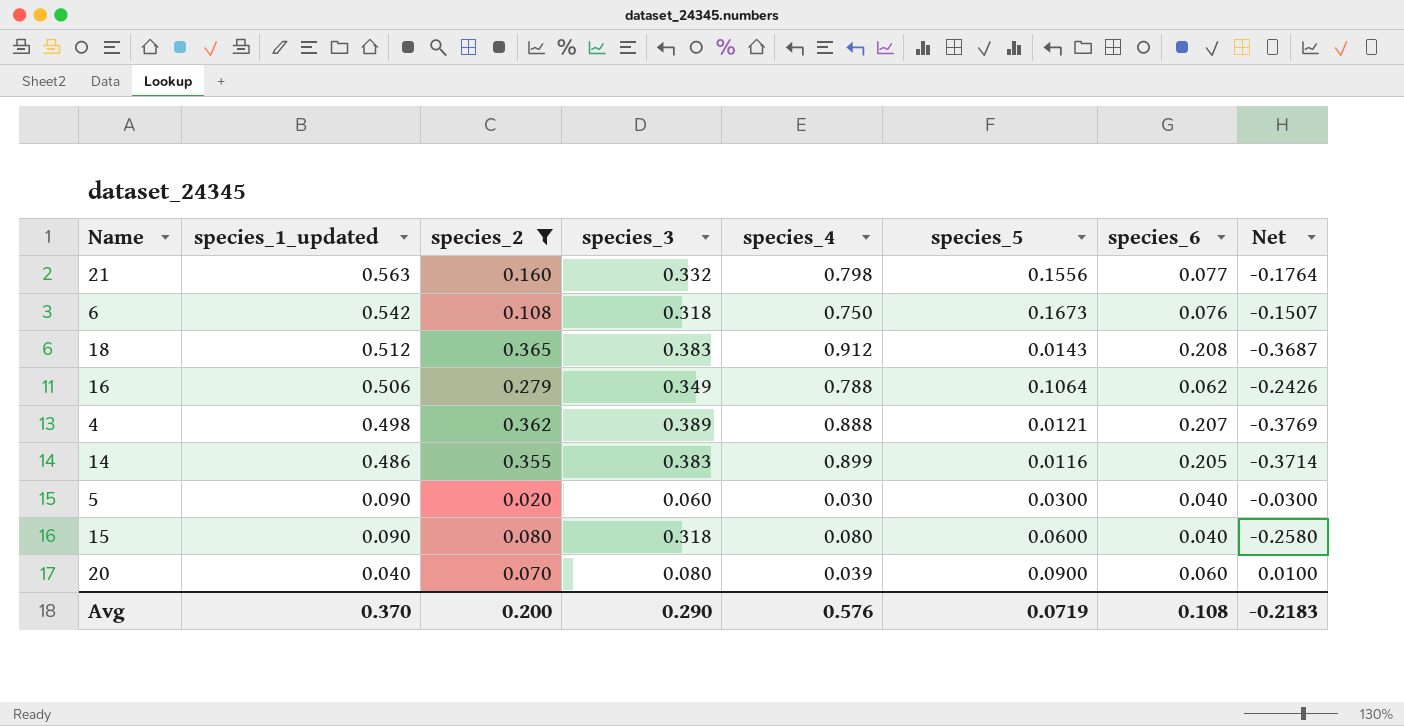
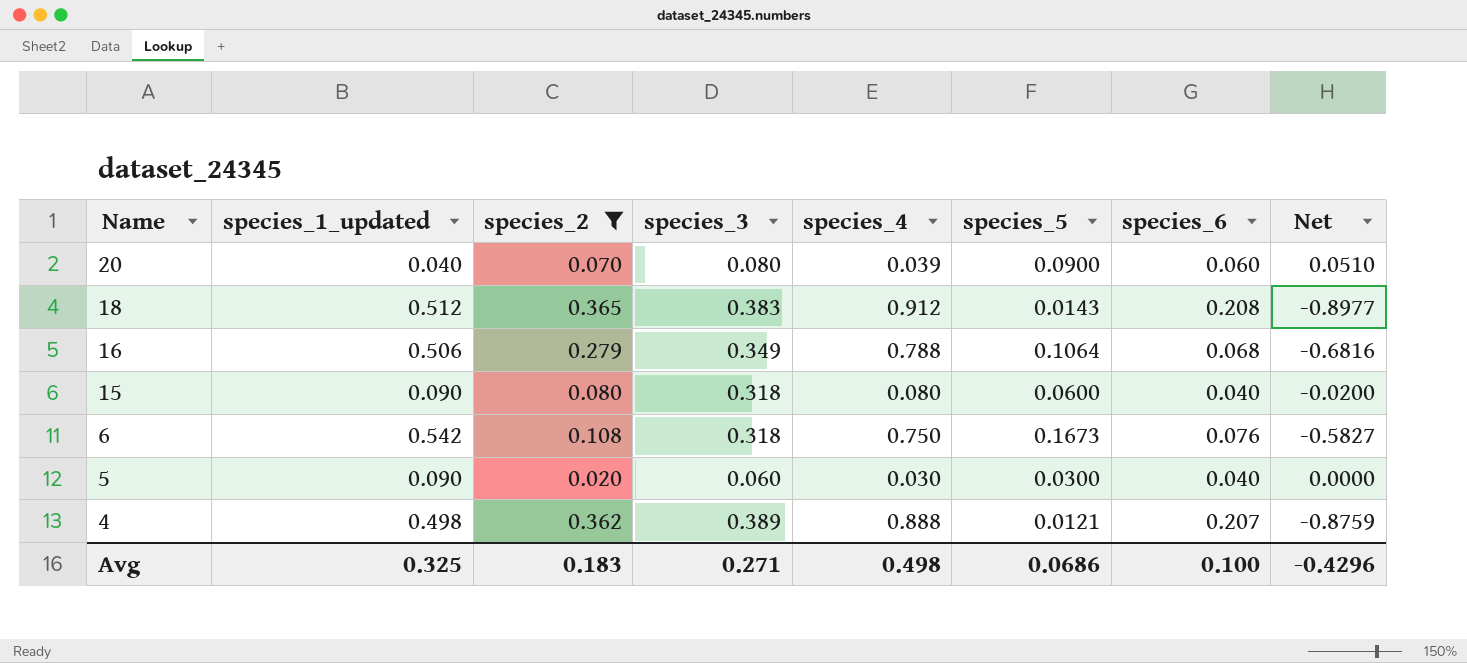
row order: species_1_updated descending -> Name descending
column Net | formula: [species_5] - [species_3] -> [species_5] - [species_4]
row 21: 0.563 | 0.160 | 0.332 | 0.798 | 0.1556 | 0.077 | -0.1764 -> none
row 14: 0.486 | 0.355 | 0.383 | 0.899 | 0.0116 | 0.205 | -0.3714 -> none
16 | species_6: 0.062 -> 0.068
Avg | species_1_updated: 0.370 -> 0.325
Avg | species_2: 0.200 -> 0.183
Avg | species_3: 0.290 -> 0.271
Avg | species_4: 0.576 -> 0.498
Avg | species_5: 0.0719 -> 0.0686
Avg | species_6: 0.108 -> 0.100
Avg | Net: -0.2183 -> -0.4296

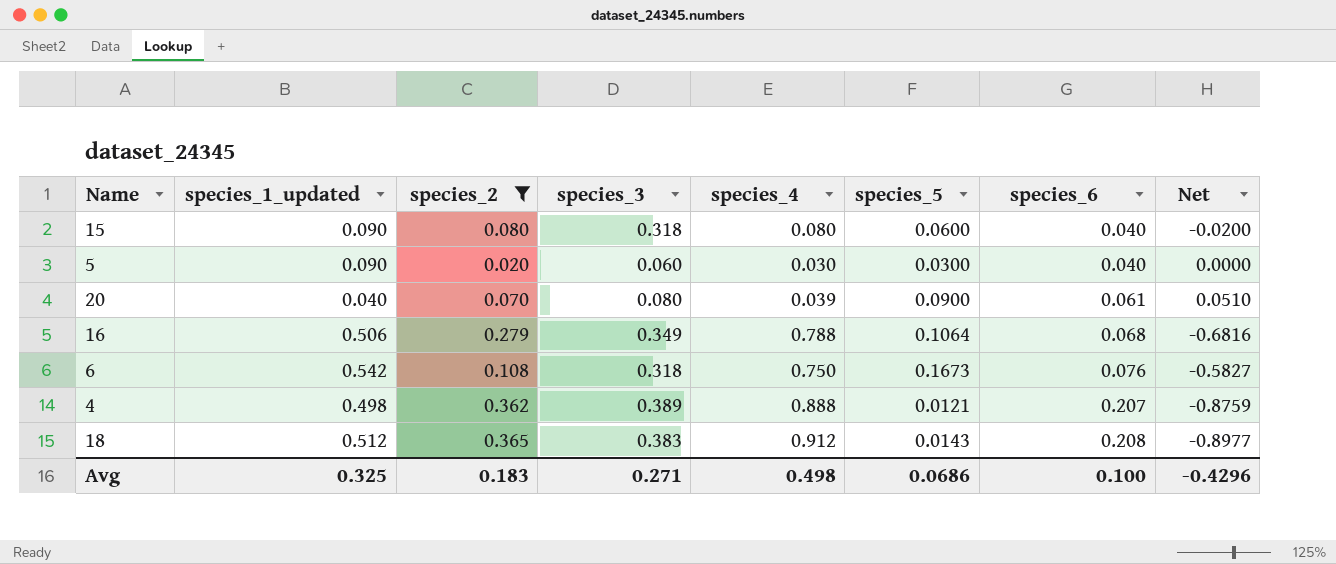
row order: Name descending -> species_6 ascending
20 | species_6: 0.060 -> 0.061

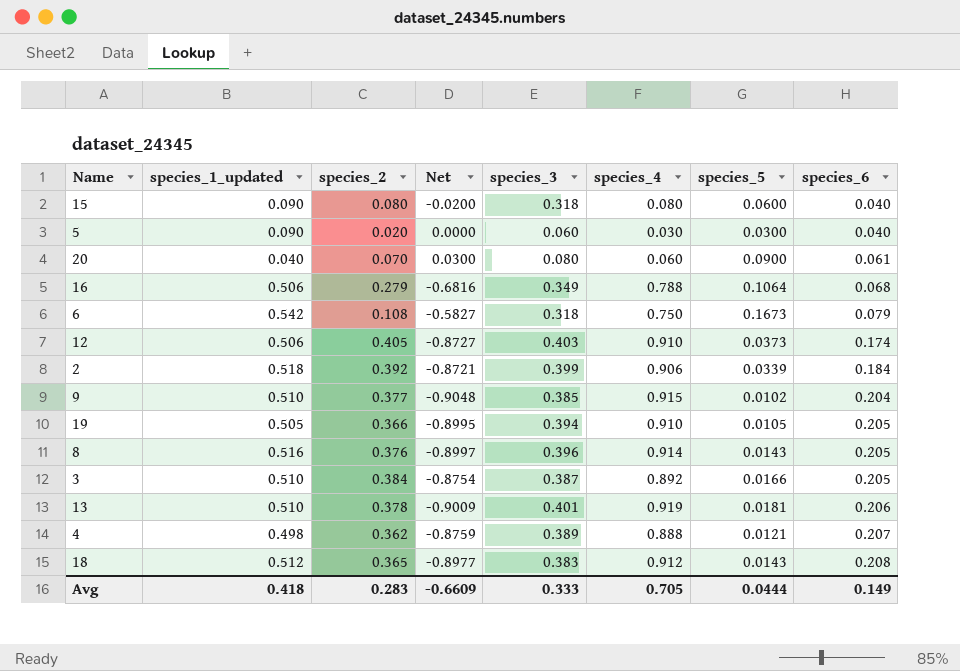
filter: species_2 <= 0.365 -> none
column Net | position: 8 -> 4
20 | Net: 0.0510 -> 0.0300
20 | species_4: 0.039 -> 0.060
6 | species_6: 0.076 -> 0.079
Avg | species_1_updated: 0.325 -> 0.418
Avg | species_2: 0.183 -> 0.283
Avg | Net: -0.4296 -> -0.6609
Avg | species_3: 0.271 -> 0.333
Avg | species_4: 0.498 -> 0.705
Avg | species_5: 0.0686 -> 0.0444
Avg | species_6: 0.100 -> 0.149

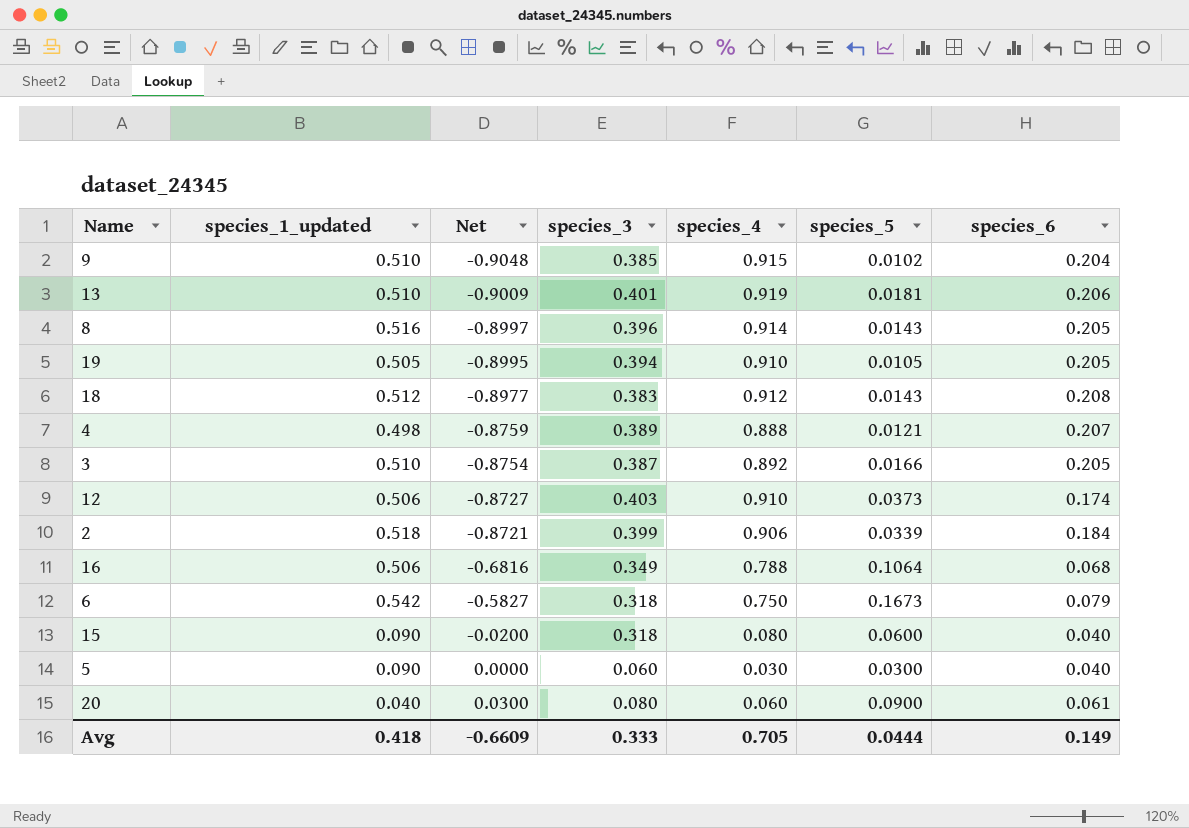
row order: species_6 ascending -> Net ascending
column species_2 | position: 3 -> none

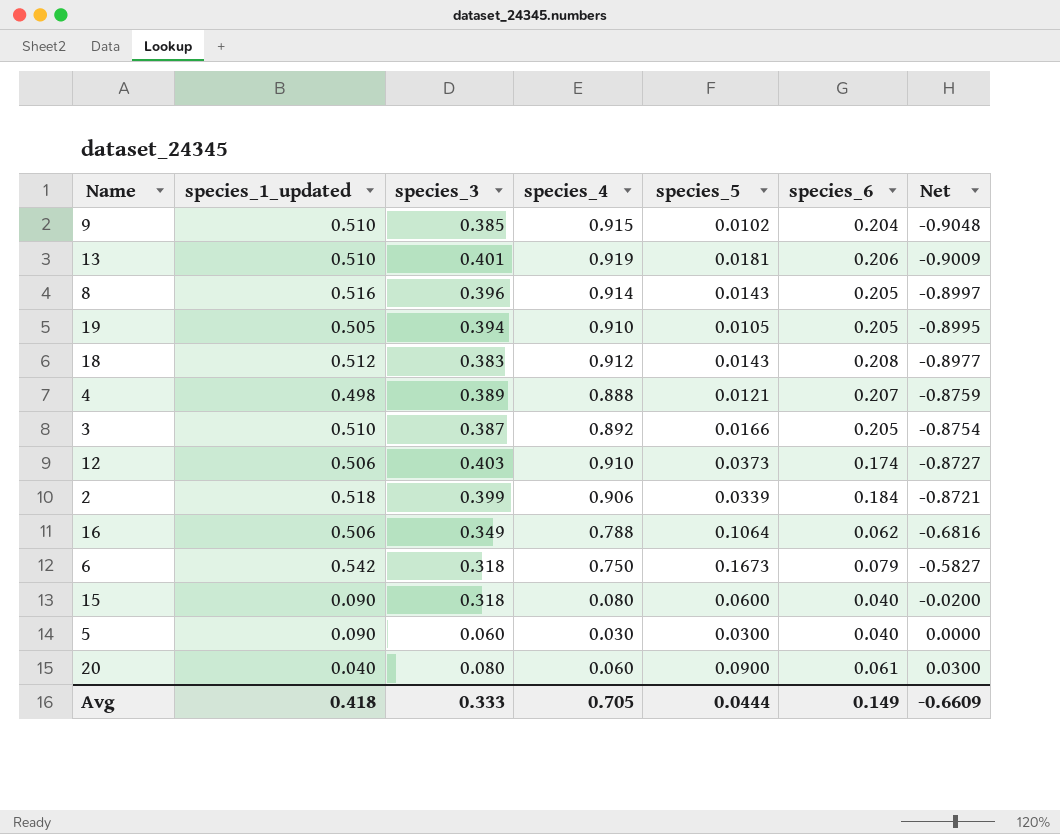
column Net | position: 3 -> 7
16 | species_6: 0.068 -> 0.062

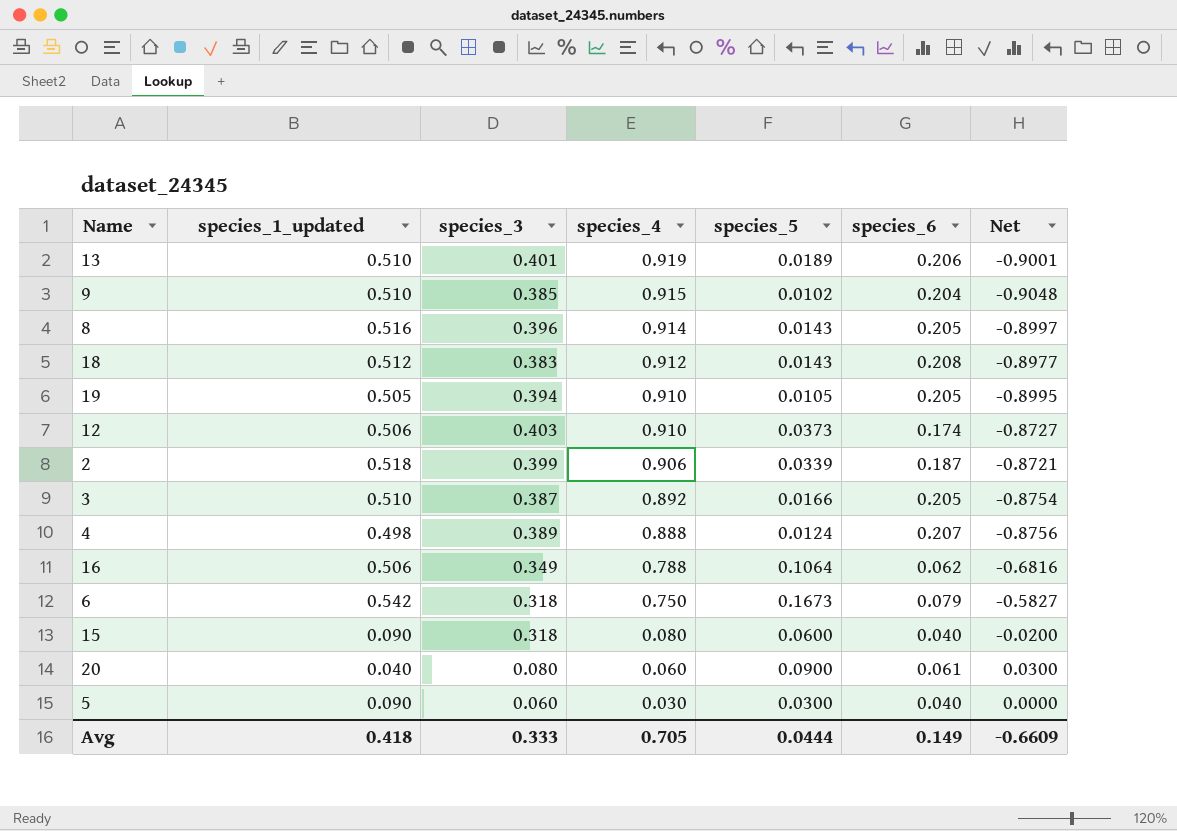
row order: Net ascending -> species_4 descending
13 | species_5: 0.0181 -> 0.0189
13 | Net: -0.9009 -> -0.9001
2 | species_6: 0.184 -> 0.187
4 | species_5: 0.0121 -> 0.0124
4 | Net: -0.8759 -> -0.8756

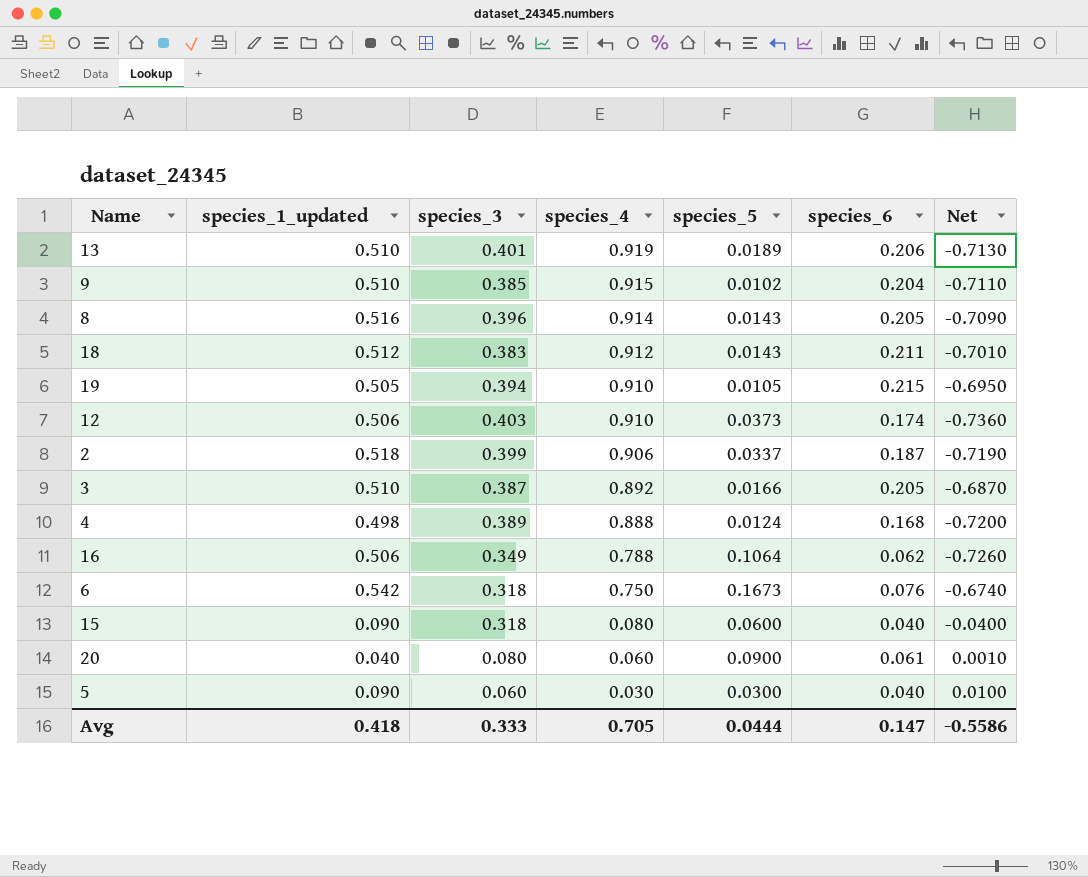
column Net | formula: [species_5] - [species_4] -> [species_6] - [species_4]
18 | species_6: 0.208 -> 0.211
19 | species_6: 0.205 -> 0.215
2 | species_5: 0.0339 -> 0.0337
4 | species_6: 0.207 -> 0.168
6 | species_6: 0.079 -> 0.076
Avg | species_6: 0.149 -> 0.147
Avg | Net: -0.6609 -> -0.5586

